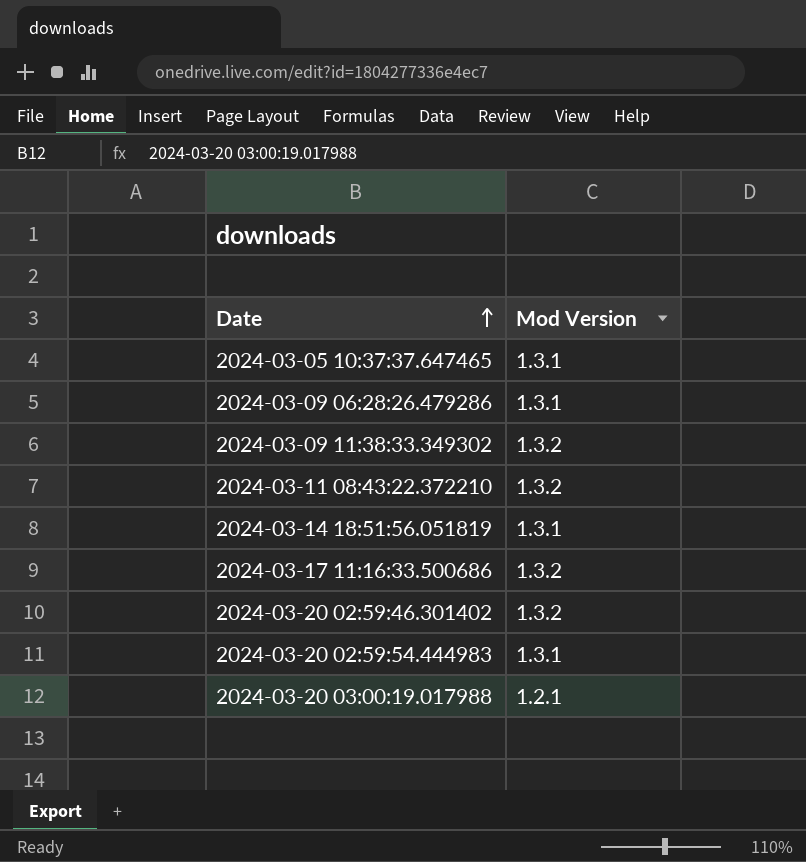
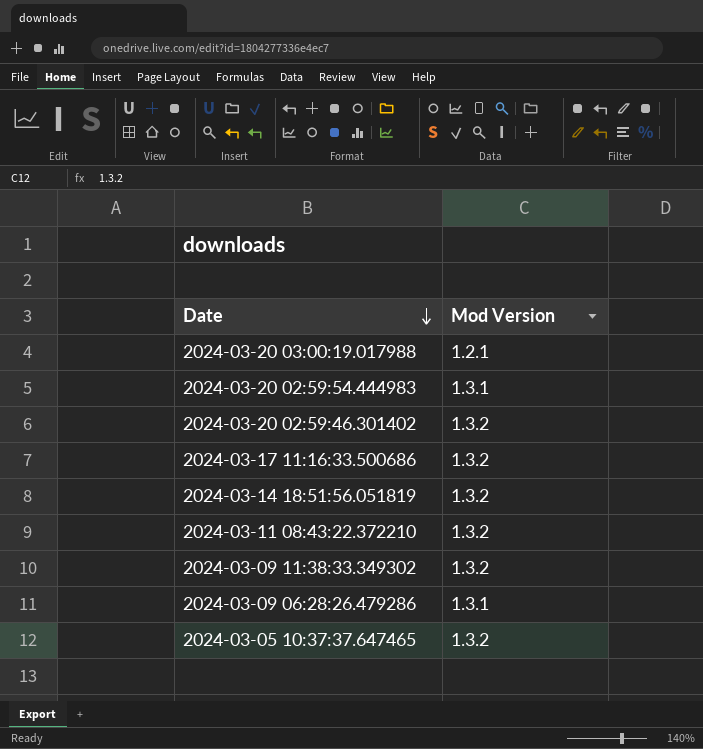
row order: Date ascending -> Date descending
2024-03-14 18:51:56.051819 | Mod Version: 1.3.1 -> 1.3.2
2024-03-05 10:37:37.647465 | Mod Version: 1.3.1 -> 1.3.2

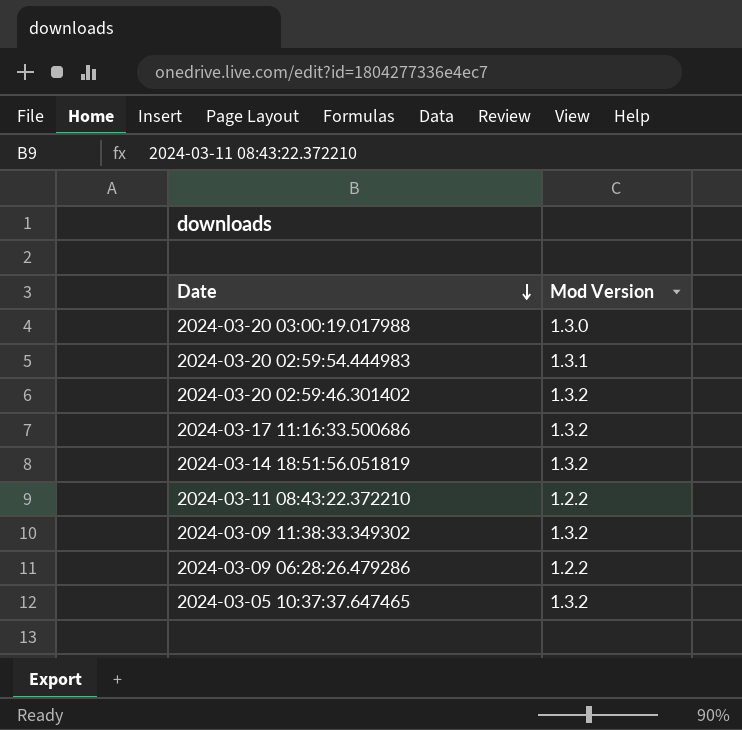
2024-03-20 03:00:19.017988 | Mod Version: 1.2.1 -> 1.3.0
2024-03-11 08:43:22.372210 | Mod Version: 1.3.2 -> 1.2.2
2024-03-09 06:28:26.479286 | Mod Version: 1.3.1 -> 1.2.2

